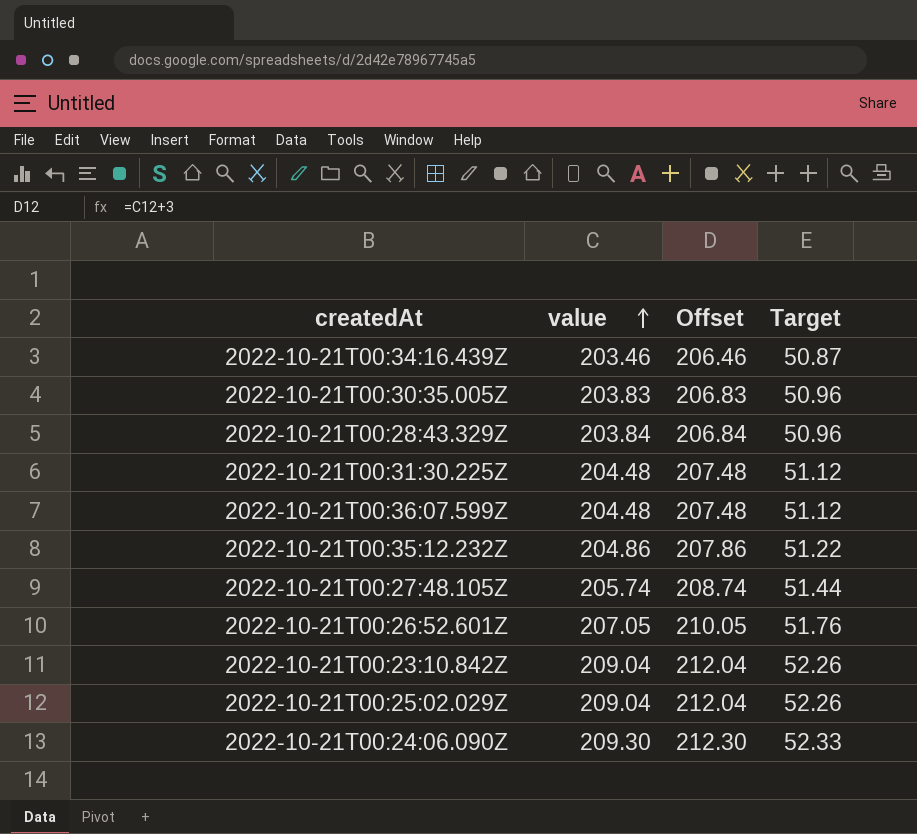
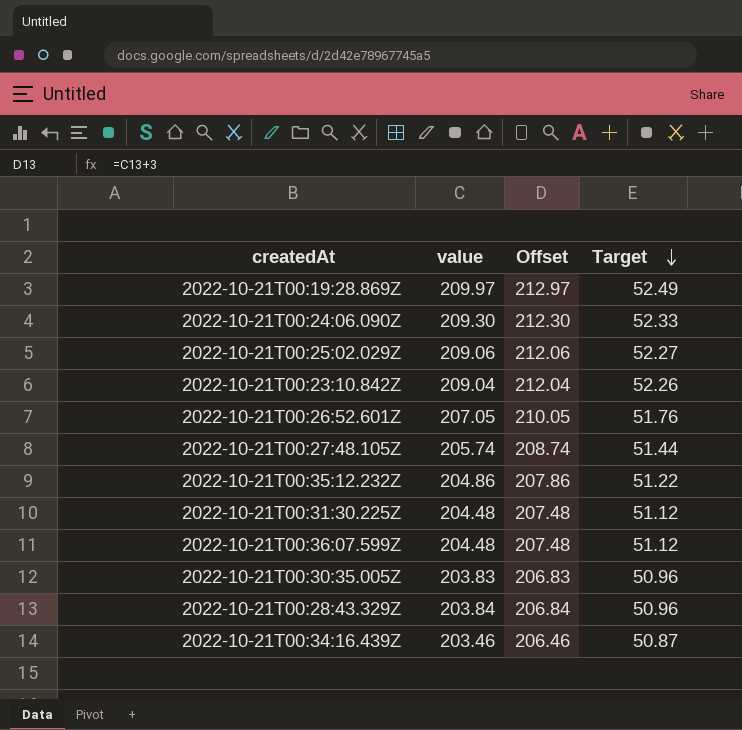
row order: value ascending -> Target descending
row 2022-10-21T00:19:28.869Z: none -> 209.97 | 212.97 | 52.49
2022-10-21T00:25:02.029Z | value: 209.04 -> 209.06
2022-10-21T00:25:02.029Z | Offset: 212.04 -> 212.06
2022-10-21T00:25:02.029Z | Target: 52.26 -> 52.27

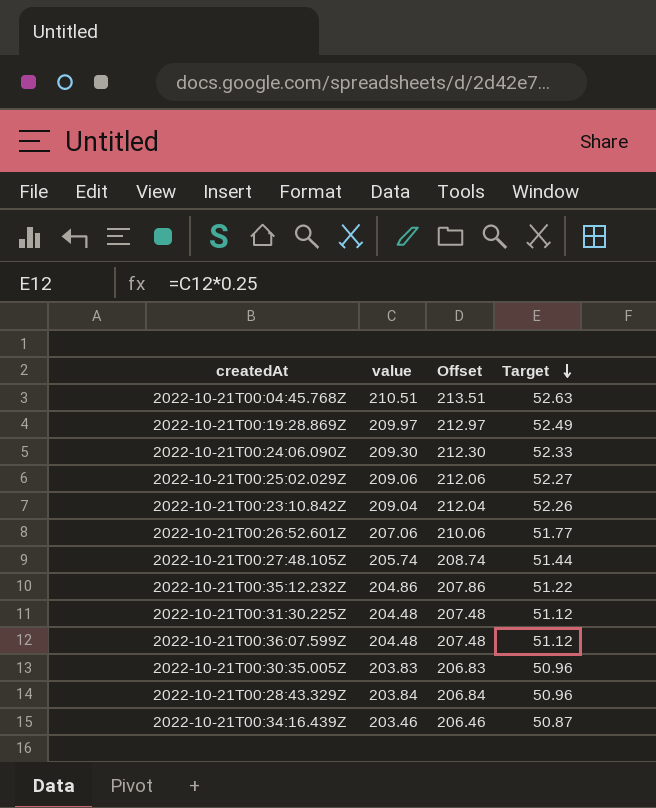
row 2022-10-21T00:04:45.768Z: none -> 210.51 | 213.51 | 52.63
2022-10-21T00:26:52.601Z | value: 207.05 -> 207.06
2022-10-21T00:26:52.601Z | Offset: 210.05 -> 210.06
2022-10-21T00:26:52.601Z | Target: 51.76 -> 51.77

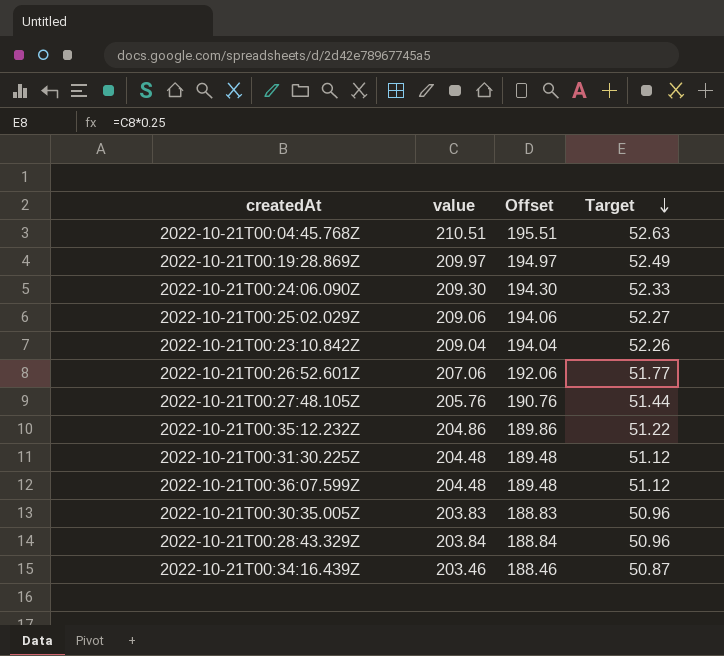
column Offset | formula: [value] + 3 -> [value] - 15
2022-10-21T00:27:48.105Z | value: 205.74 -> 205.76

